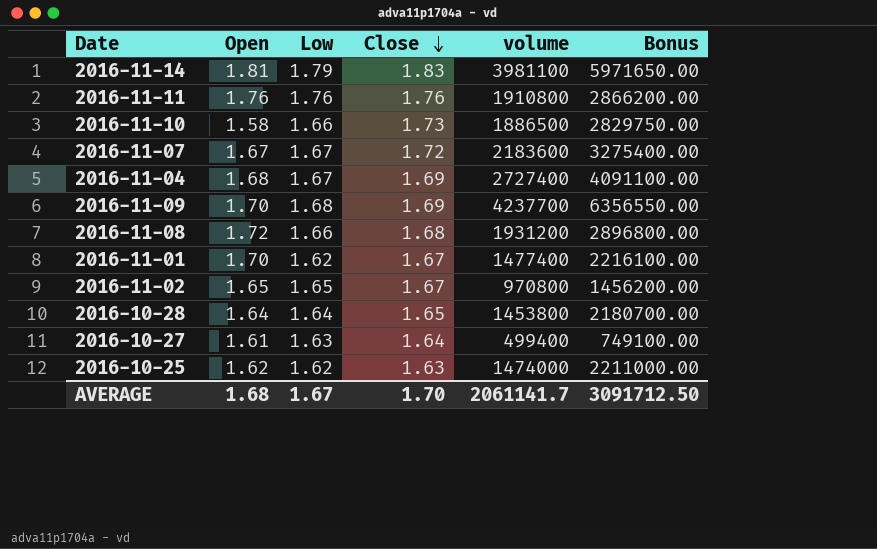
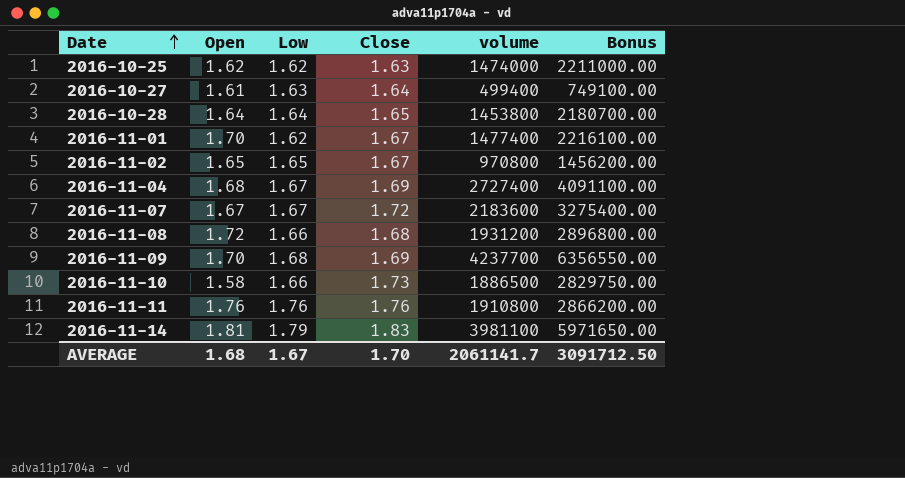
row order: Close descending -> Date ascending

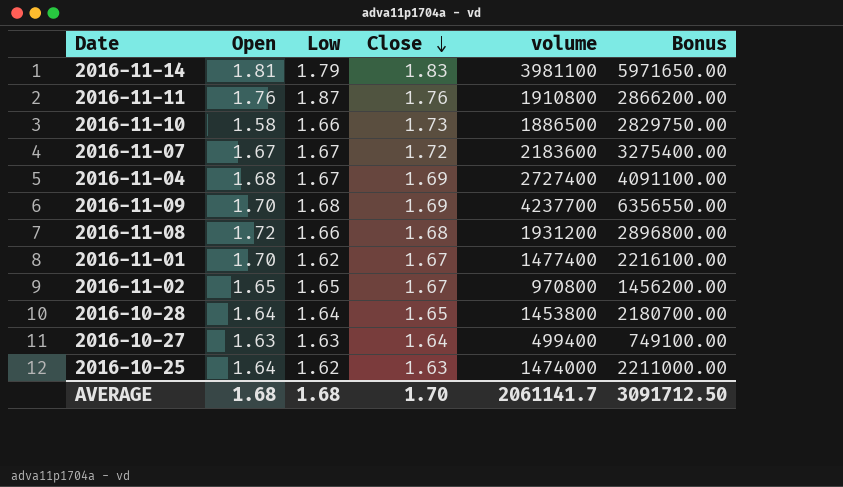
row order: Date ascending -> Close descending
2016-11-11 | Low: 1.76 -> 1.87
2016-10-27 | Open: 1.61 -> 1.63
2016-10-25 | Open: 1.62 -> 1.64
AVERAGE | Low: 1.67 -> 1.68

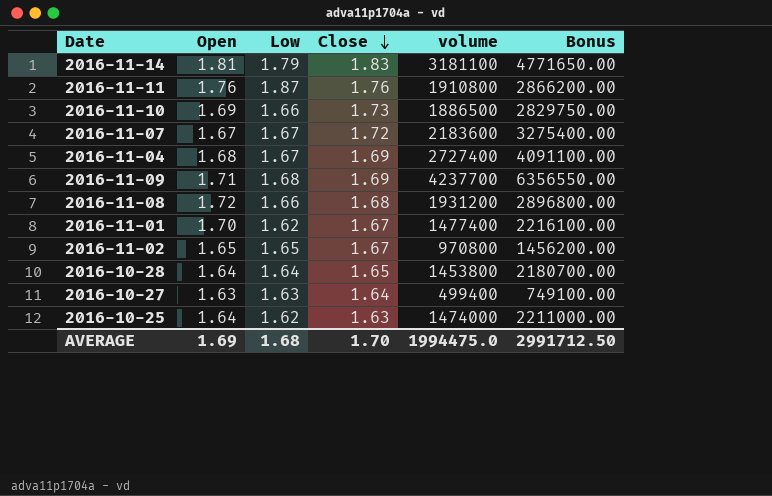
2016-11-14 | volume: 3981100 -> 3181100
2016-11-14 | Bonus: 5971650.00 -> 4771650.00
2016-11-10 | Open: 1.58 -> 1.69
2016-11-09 | Open: 1.70 -> 1.71
AVERAGE | Open: 1.68 -> 1.69
AVERAGE | volume: 2061141.7 -> 1994475.0
AVERAGE | Bonus: 3091712.50 -> 2991712.50

